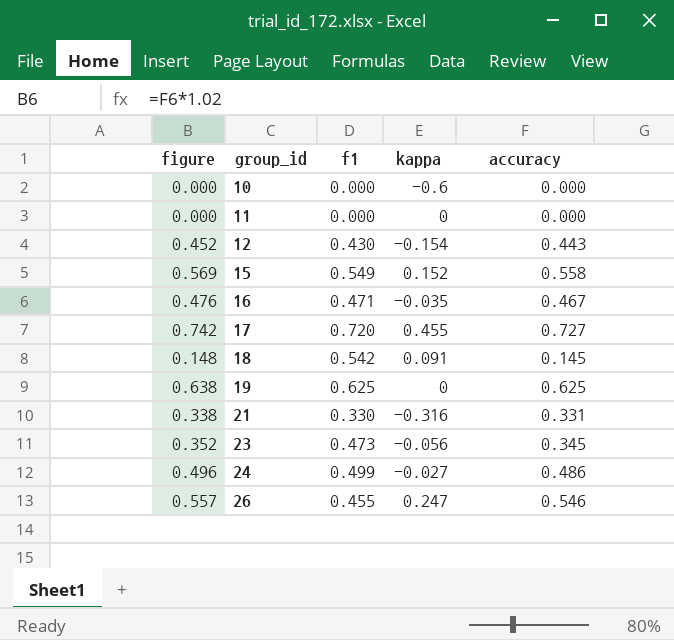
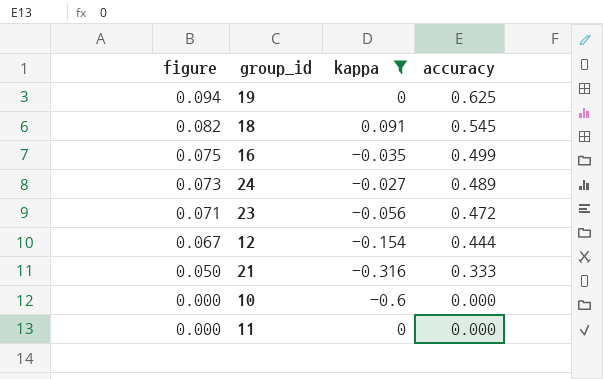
filter: none -> kappa <= 0.091
row order: group_id ascending -> figure descending
column f1 | position: 3 -> none
column figure | formula: [accuracy] * 1.02 -> [accuracy] * 0.15
18 | accuracy: 0.145 -> 0.545
16 | accuracy: 0.467 -> 0.499
24 | accuracy: 0.486 -> 0.489
23 | accuracy: 0.345 -> 0.472
12 | accuracy: 0.443 -> 0.444
21 | accuracy: 0.331 -> 0.333

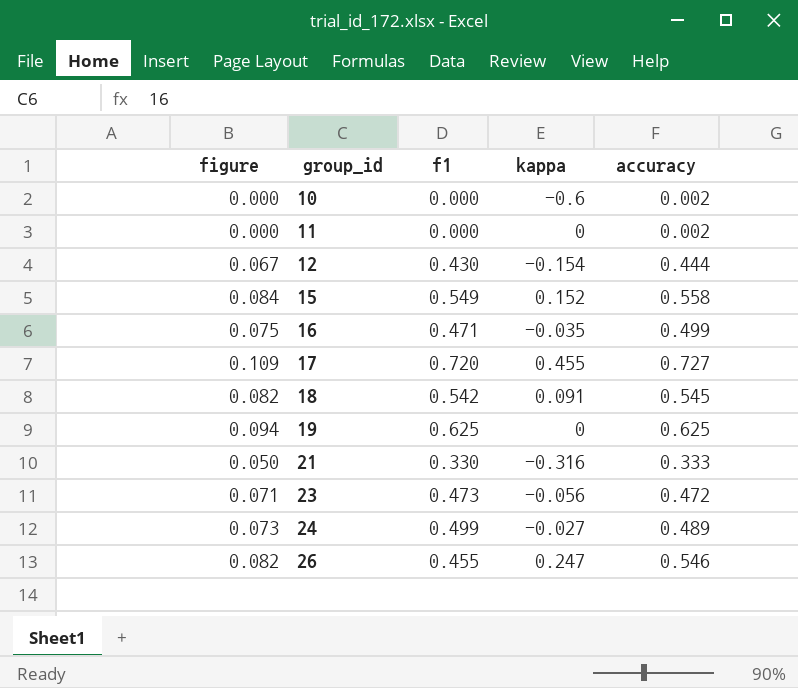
filter: kappa <= 0.091 -> none
row order: figure descending -> group_id ascending
column f1 | position: none -> 3
10 | accuracy: 0.000 -> 0.002
11 | accuracy: 0.000 -> 0.002

